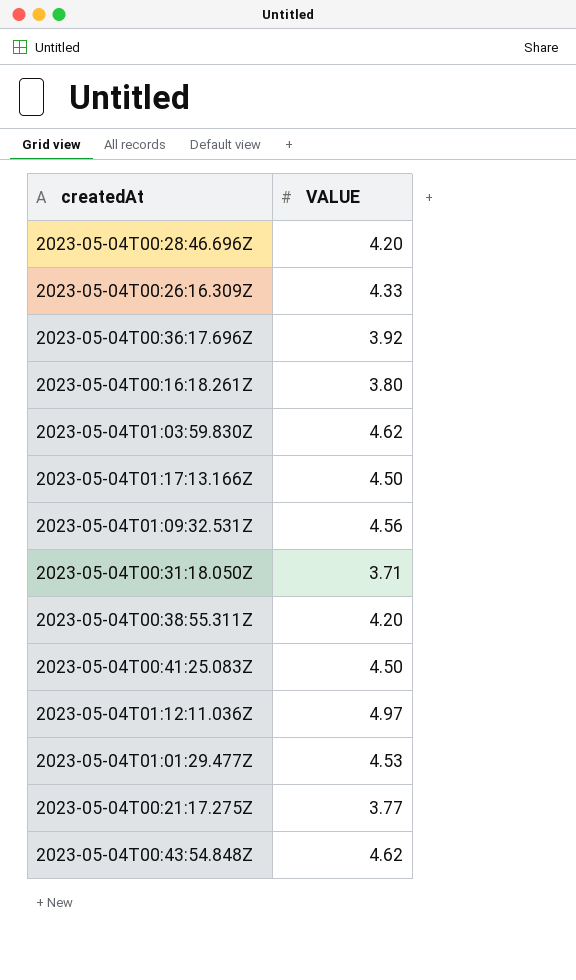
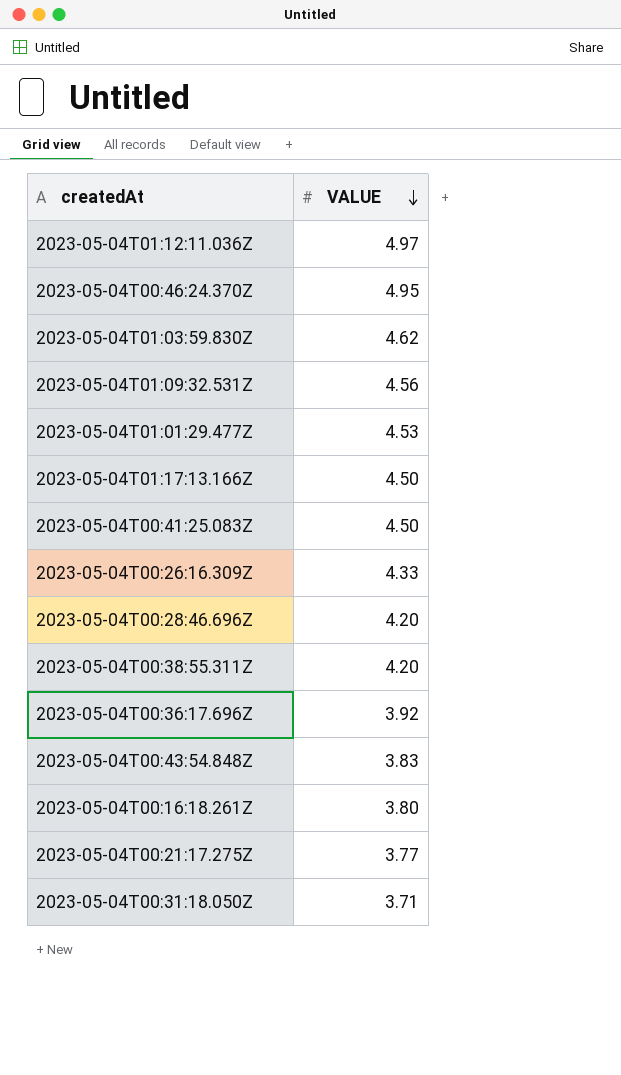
row order: none -> VALUE descending
row 2023-05-04T00:46:24.370Z: none -> 4.95
2023-05-04T00:43:54.848Z | VALUE: 4.62 -> 3.83

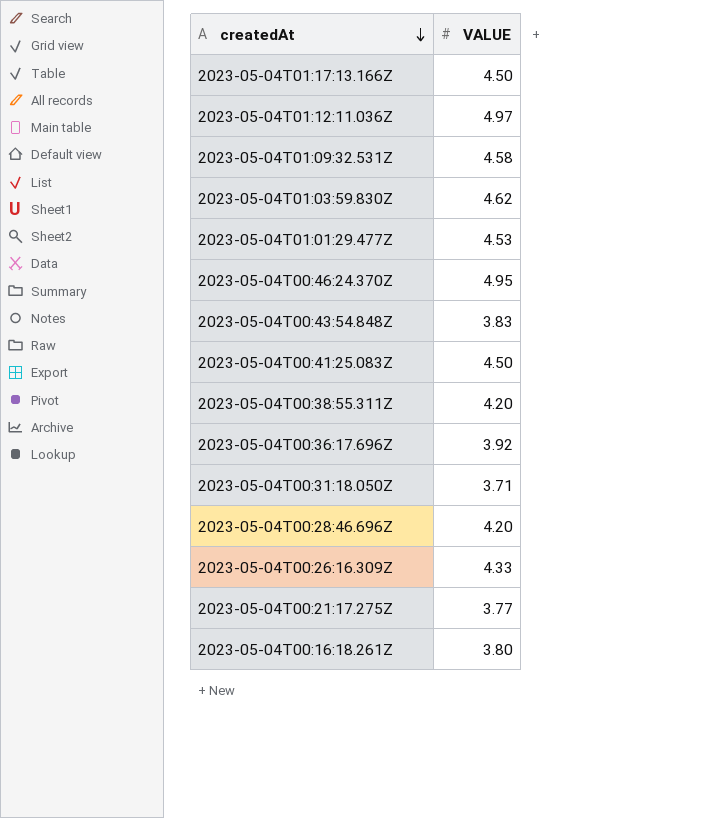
row order: VALUE descending -> createdAt descending
2023-05-04T01:09:32.531Z | VALUE: 4.56 -> 4.58

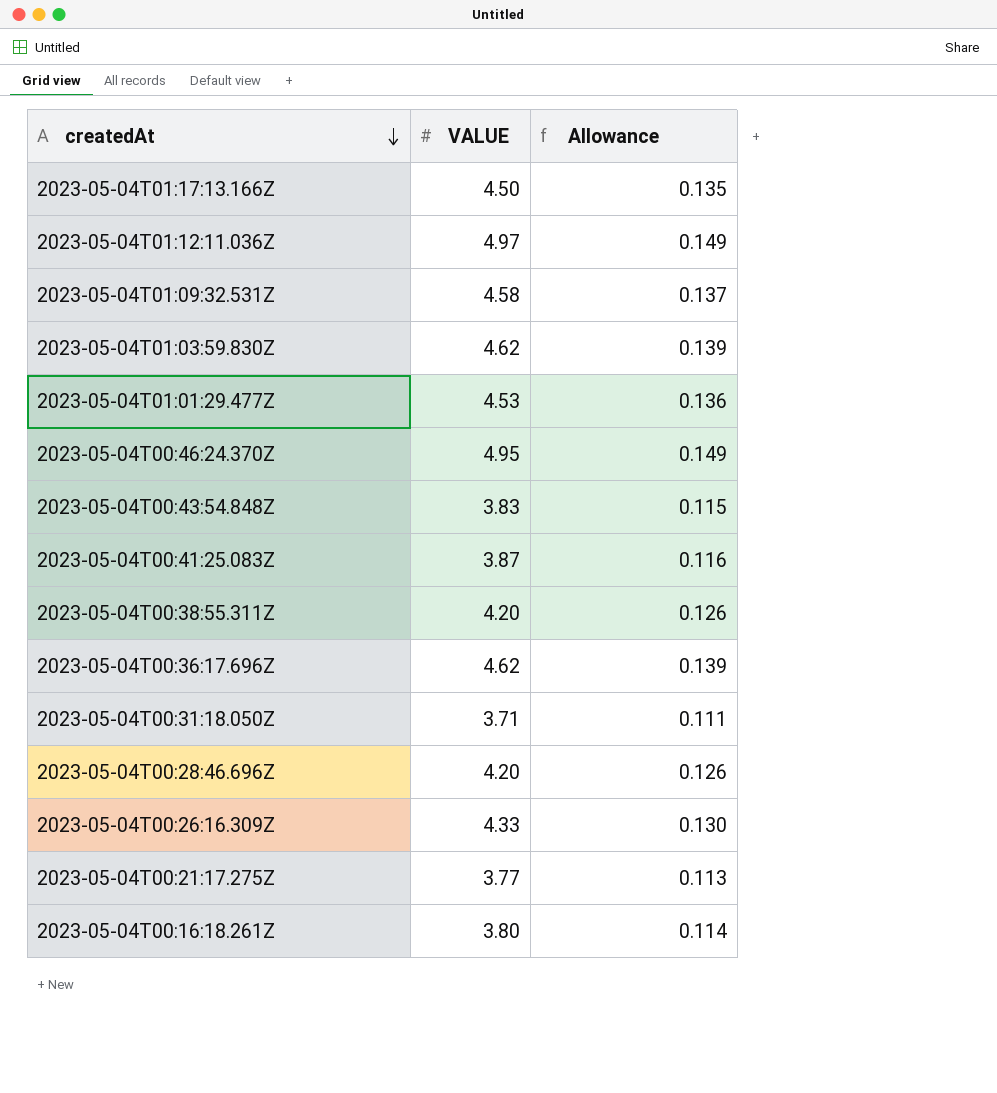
column Allowance | formula: none -> [VALUE] * 0.03
2023-05-04T00:41:25.083Z | VALUE: 4.50 -> 3.87
2023-05-04T00:36:17.696Z | VALUE: 3.92 -> 4.62

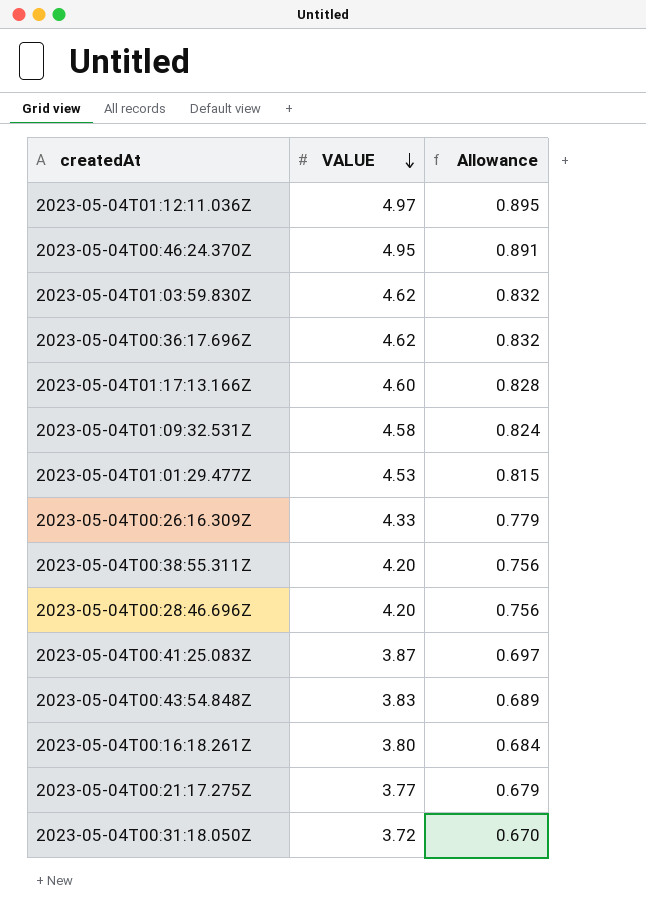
row order: createdAt descending -> VALUE descending
column Allowance | formula: [VALUE] * 0.03 -> [VALUE] * 0.18
2023-05-04T01:17:13.166Z | VALUE: 4.50 -> 4.60
2023-05-04T00:31:18.050Z | VALUE: 3.71 -> 3.72

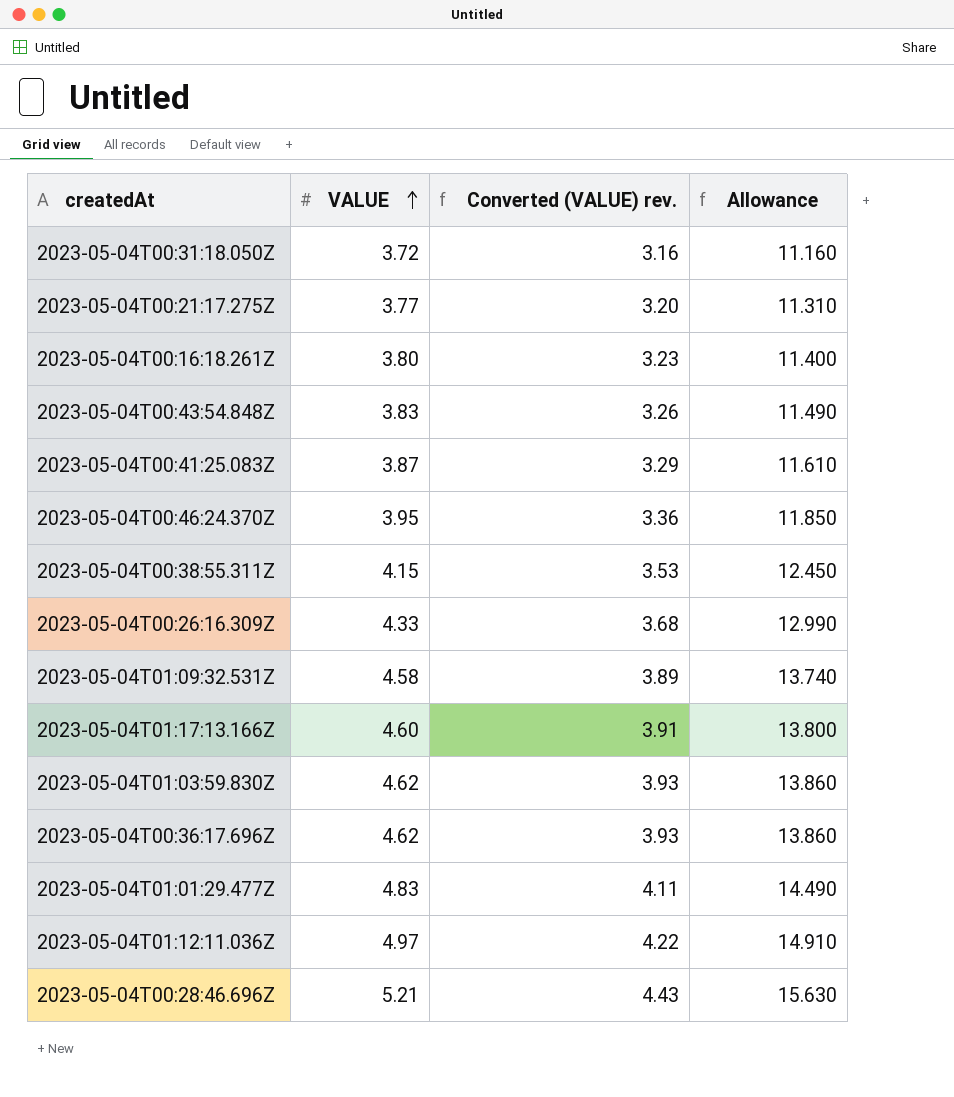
row order: VALUE descending -> VALUE ascending
column Converted (VALUE) rev. | formula: none -> [VALUE] * 0.85
column Allowance | formula: [VALUE] * 0.18 -> [VALUE] * 3
2023-05-04T00:46:24.370Z | VALUE: 4.95 -> 3.95
2023-05-04T00:38:55.311Z | VALUE: 4.20 -> 4.15
2023-05-04T01:01:29.477Z | VALUE: 4.53 -> 4.83
2023-05-04T00:28:46.696Z | VALUE: 4.20 -> 5.21

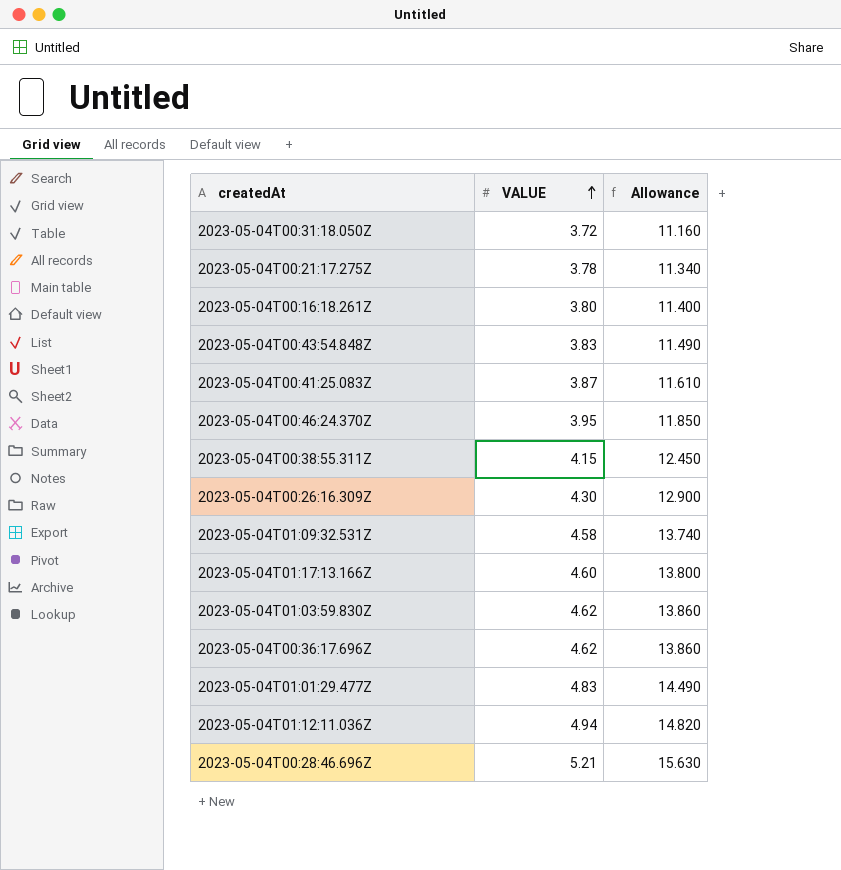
column Converted (VALUE) rev. | formula: [VALUE] * 0.85 -> none
2023-05-04T00:21:17.275Z | VALUE: 3.77 -> 3.78
2023-05-04T00:21:17.275Z | Allowance: 11.310 -> 11.340
2023-05-04T00:26:16.309Z | VALUE: 4.33 -> 4.30
2023-05-04T00:26:16.309Z | Allowance: 12.990 -> 12.900
2023-05-04T01:12:11.036Z | VALUE: 4.97 -> 4.94
2023-05-04T01:12:11.036Z | Allowance: 14.910 -> 14.820

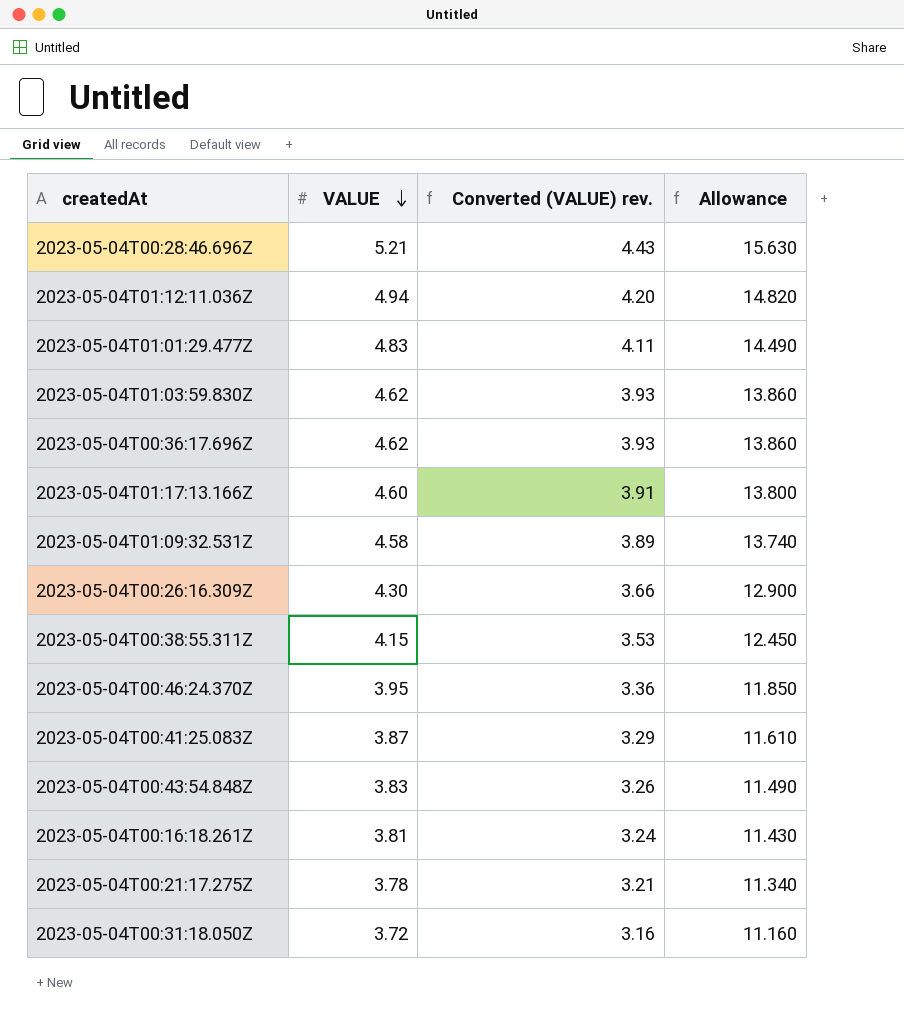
row order: VALUE ascending -> VALUE descending
column Converted (VALUE) rev. | formula: none -> [VALUE] * 0.85
2023-05-04T00:16:18.261Z | VALUE: 3.80 -> 3.81
2023-05-04T00:16:18.261Z | Allowance: 11.400 -> 11.430

